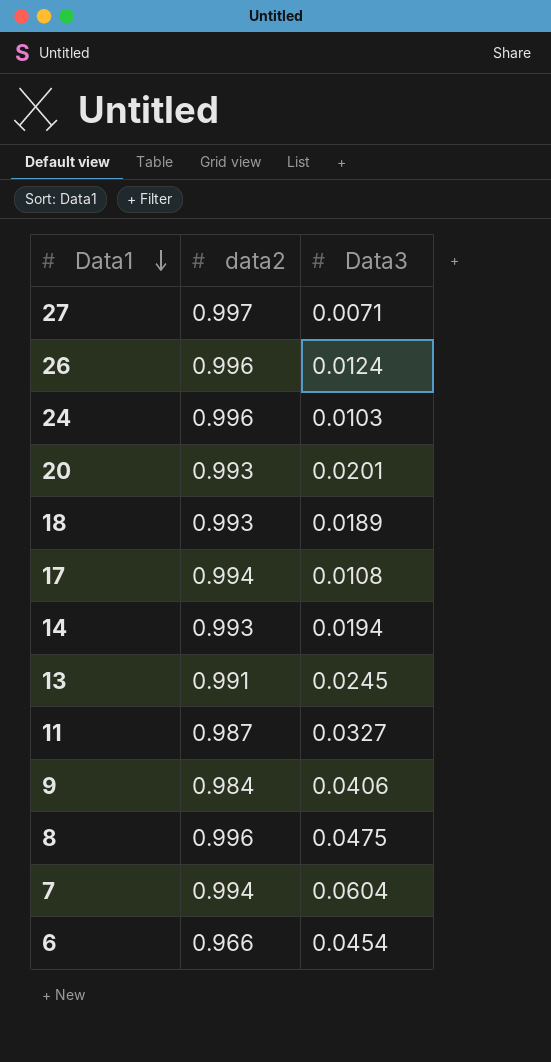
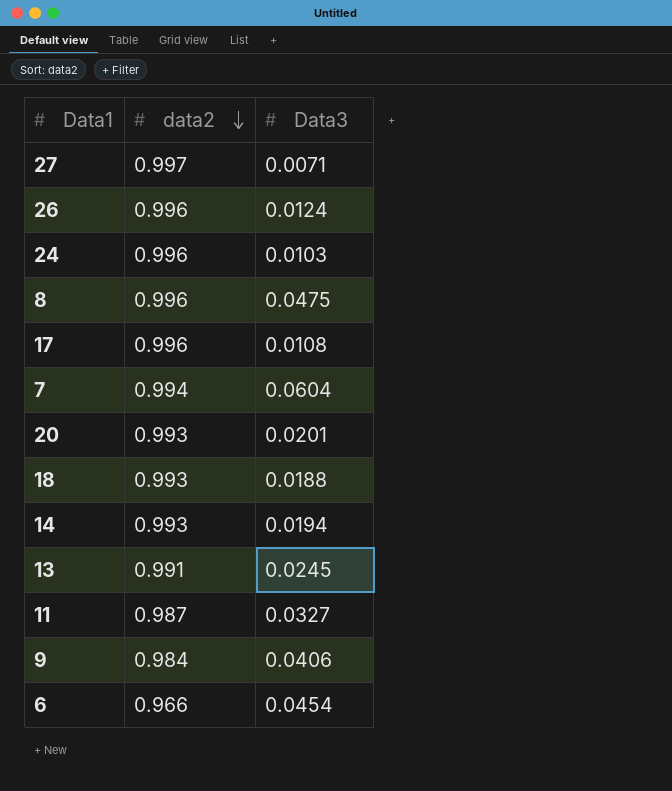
row order: Data1 descending -> data2 descending
17 | data2: 0.994 -> 0.996
18 | Data3: 0.0189 -> 0.0188

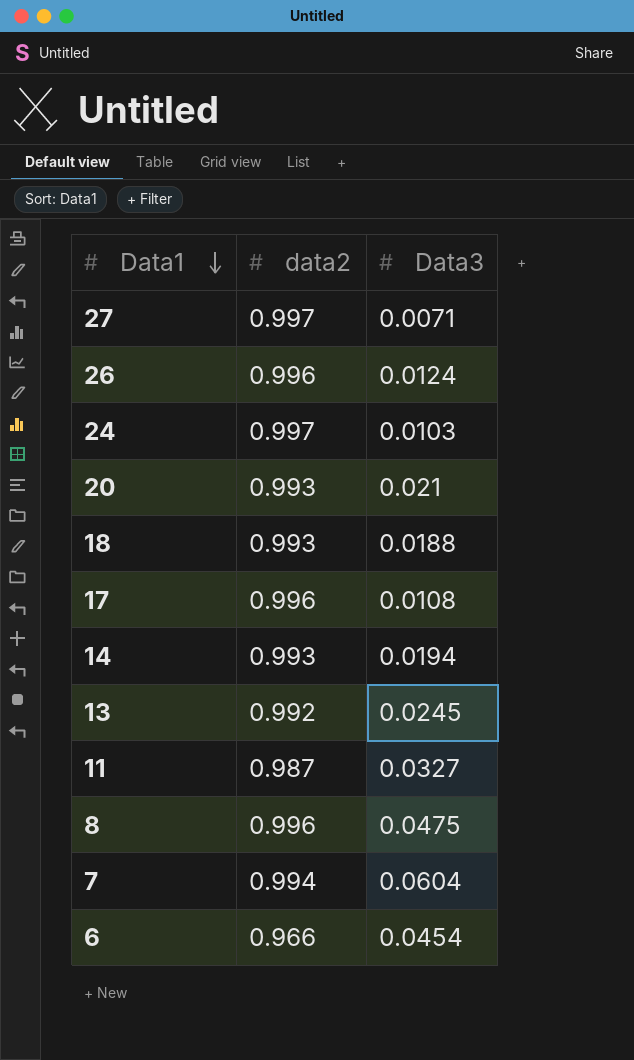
row order: data2 descending -> Data1 descending
row 9: 0.984 | 0.0406 -> none
24 | data2: 0.996 -> 0.997
20 | Data3: 0.0201 -> 0.021
13 | data2: 0.991 -> 0.992

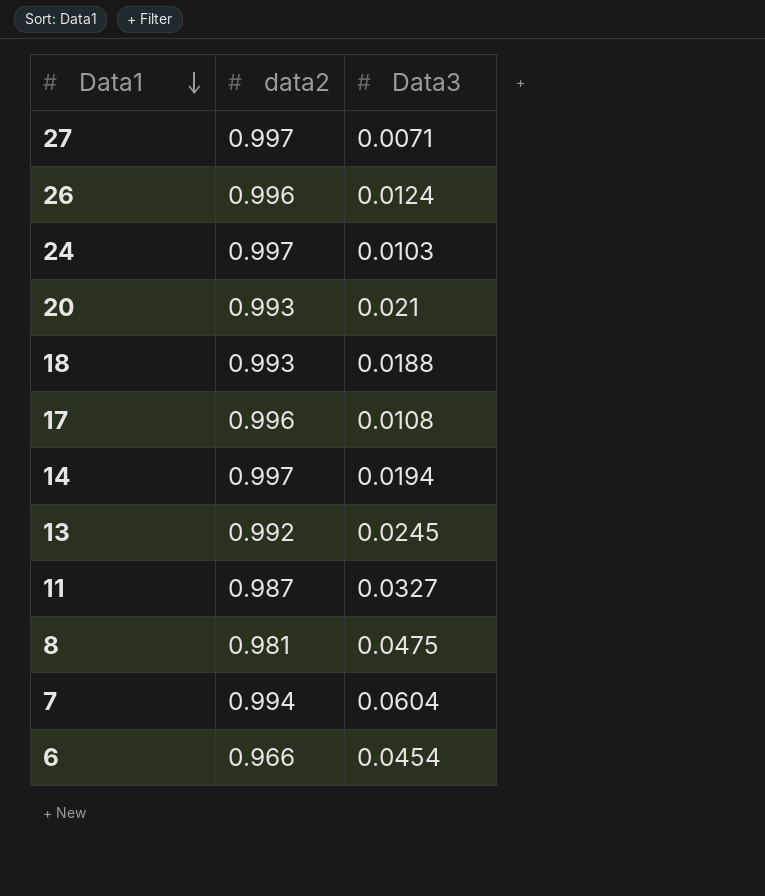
14 | data2: 0.993 -> 0.997
8 | data2: 0.996 -> 0.981

